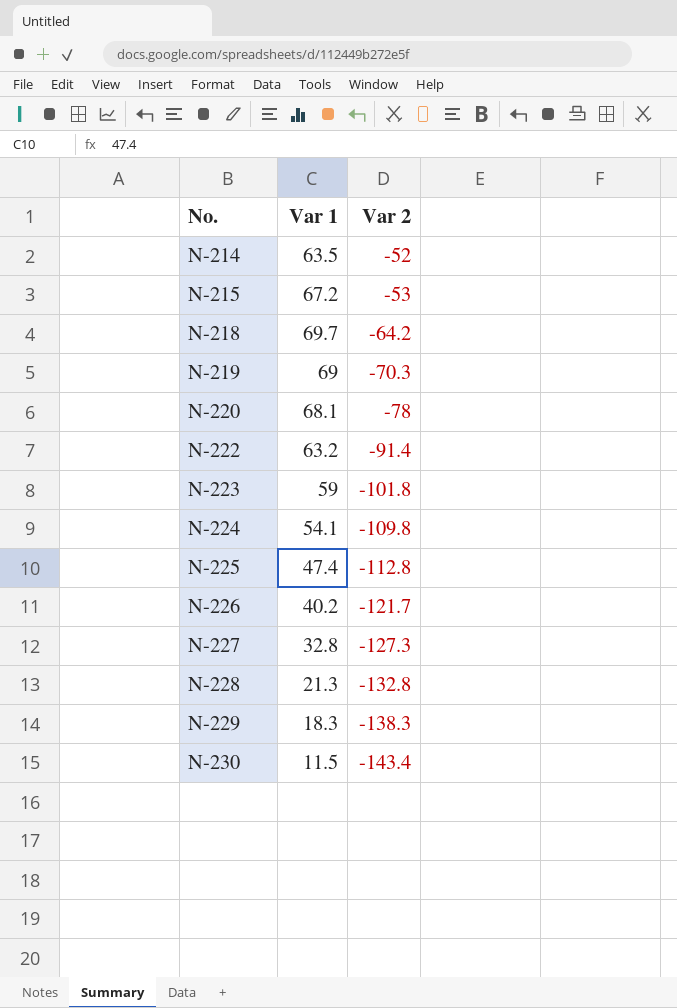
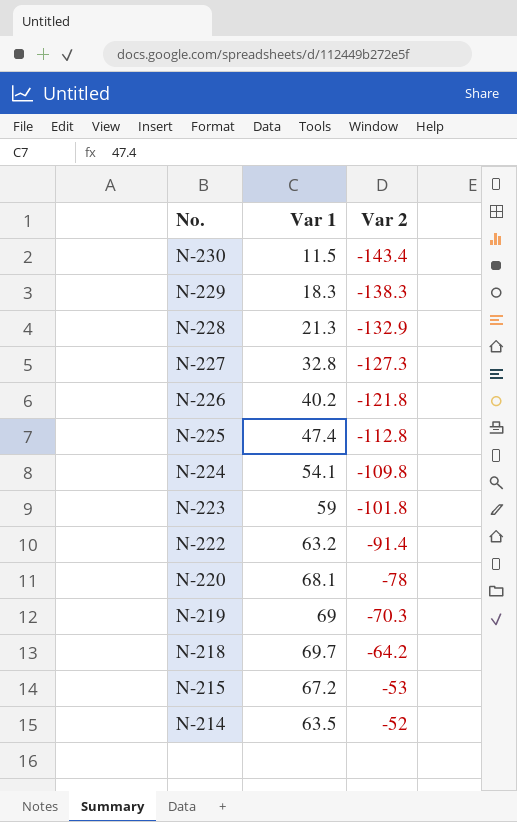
row order: No. ascending -> No. descending
N-228 | Var 2: -132.8 -> -132.9
N-226 | Var 2: -121.7 -> -121.8

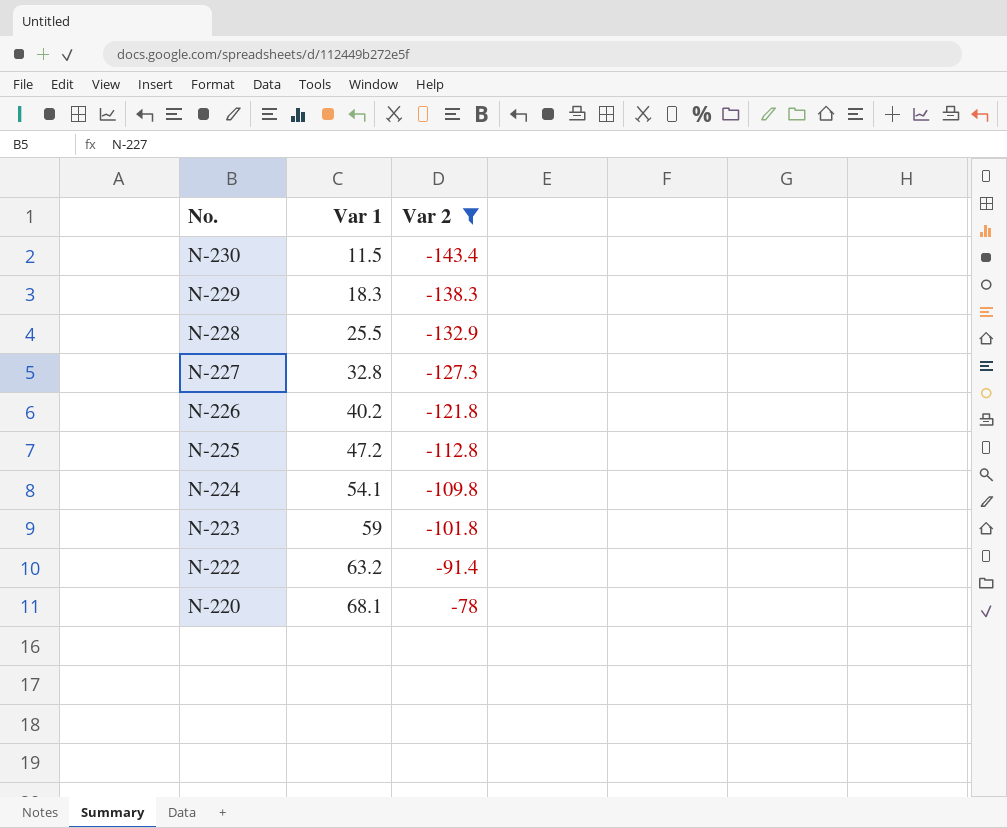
filter: none -> Var 2 <= -78
N-228 | Var 1: 21.3 -> 25.5
N-225 | Var 1: 47.4 -> 47.2

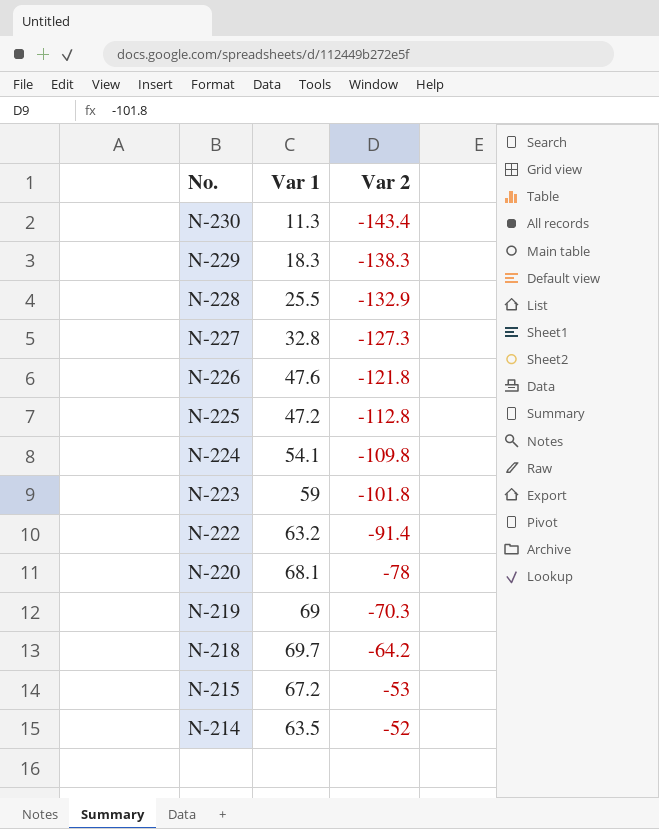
filter: Var 2 <= -78 -> none
N-230 | Var 1: 11.5 -> 11.3
N-226 | Var 1: 40.2 -> 47.6

